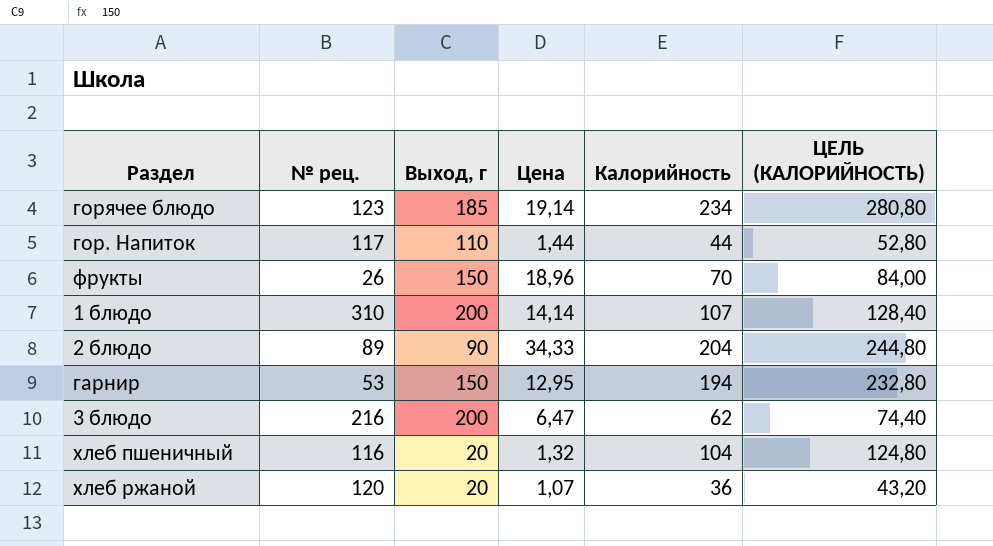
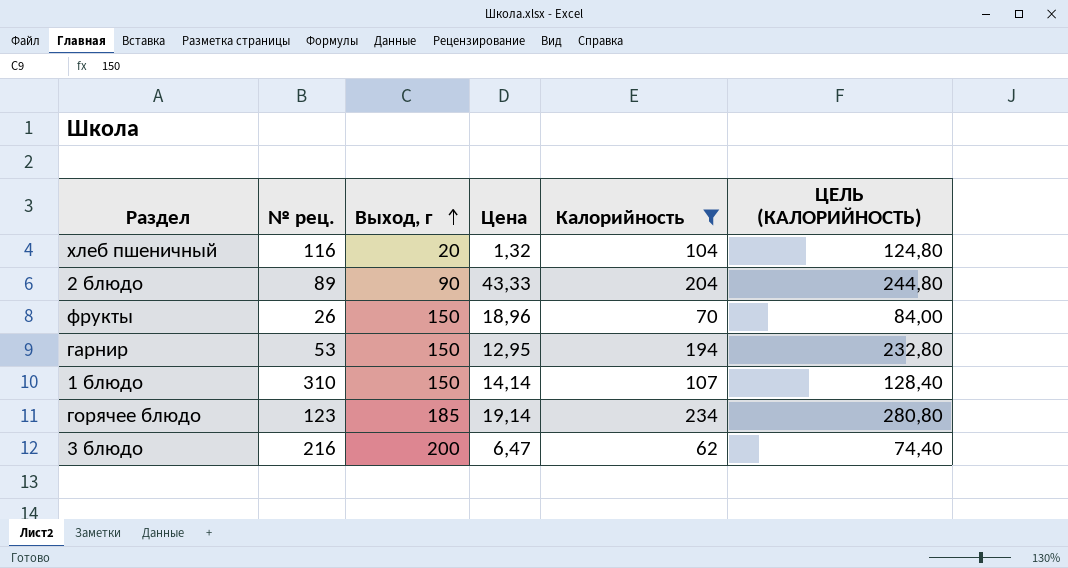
filter: none -> Калорийность >= 62
row order: none -> Выход, г ascending
2 блюдо | Цена: 34,33 -> 43,33
1 блюдо | Выход, г: 200 -> 150

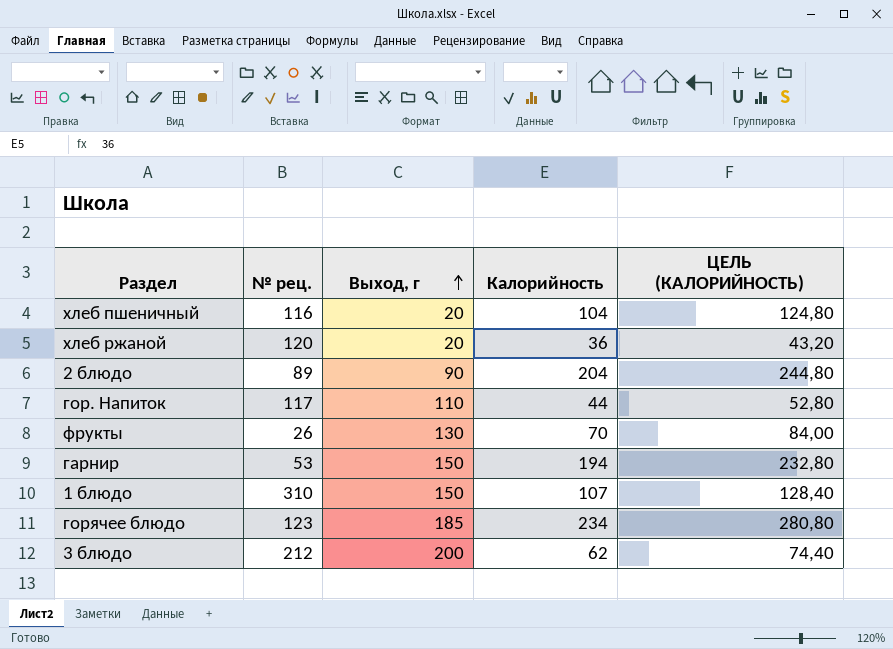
filter: Калорийность >= 62 -> none
column Цена | position: 4 -> none
фрукты | Выход, г: 150 -> 130
3 блюдо | № рец.: 216 -> 212

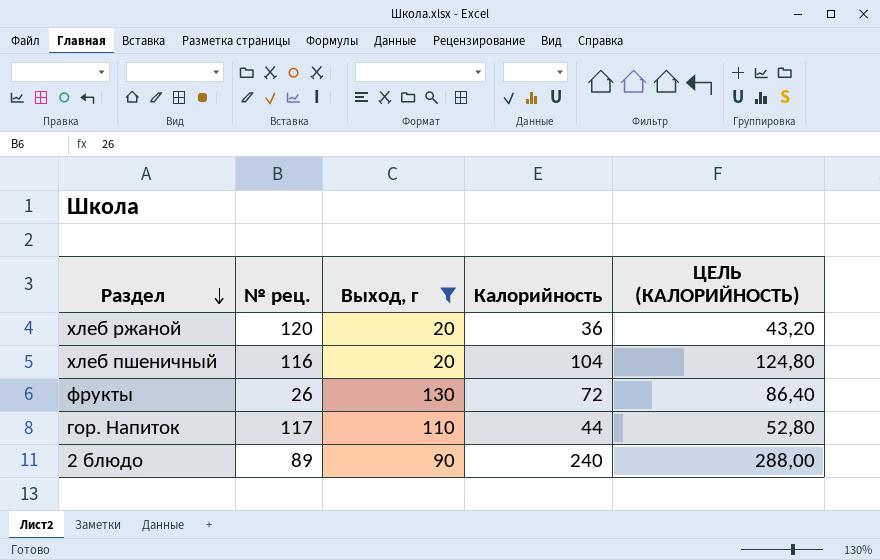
filter: none -> Выход, г <= 130
row order: Выход, г ascending -> Раздел descending
фрукты | Калорийность: 70 -> 72
фрукты | ЦЕЛЬ (КАЛОРИЙНОСТЬ): 84,00 -> 86,40
2 блюдо | Калорийность: 204 -> 240
2 блюдо | ЦЕЛЬ (КАЛОРИЙНОСТЬ): 244,80 -> 288,00

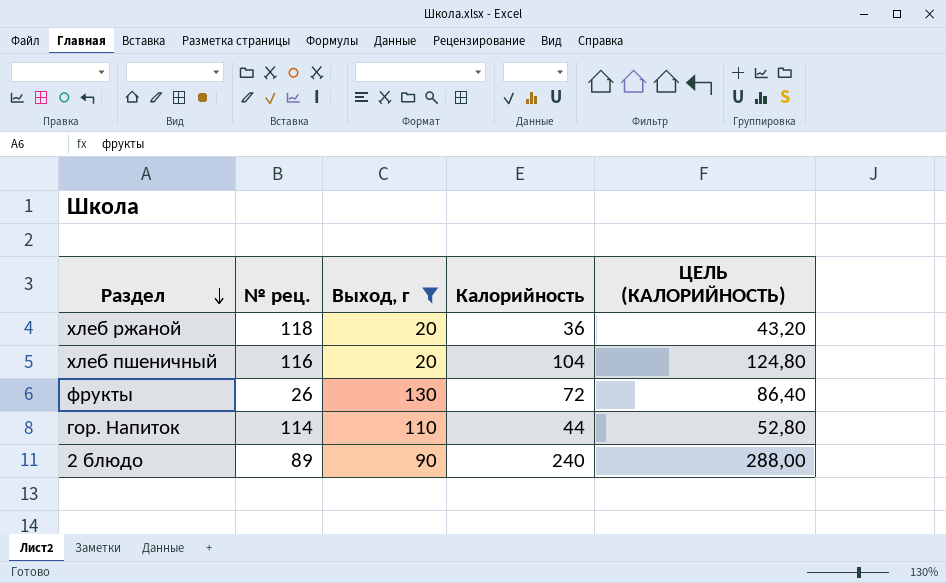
хлеб ржаной | № рец.: 120 -> 118
гор. Напиток | № рец.: 117 -> 114

